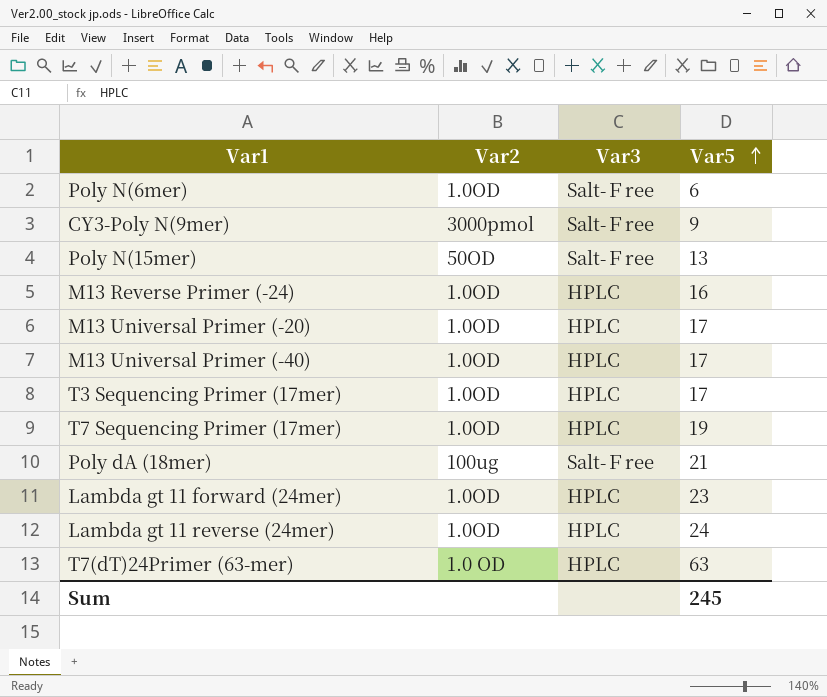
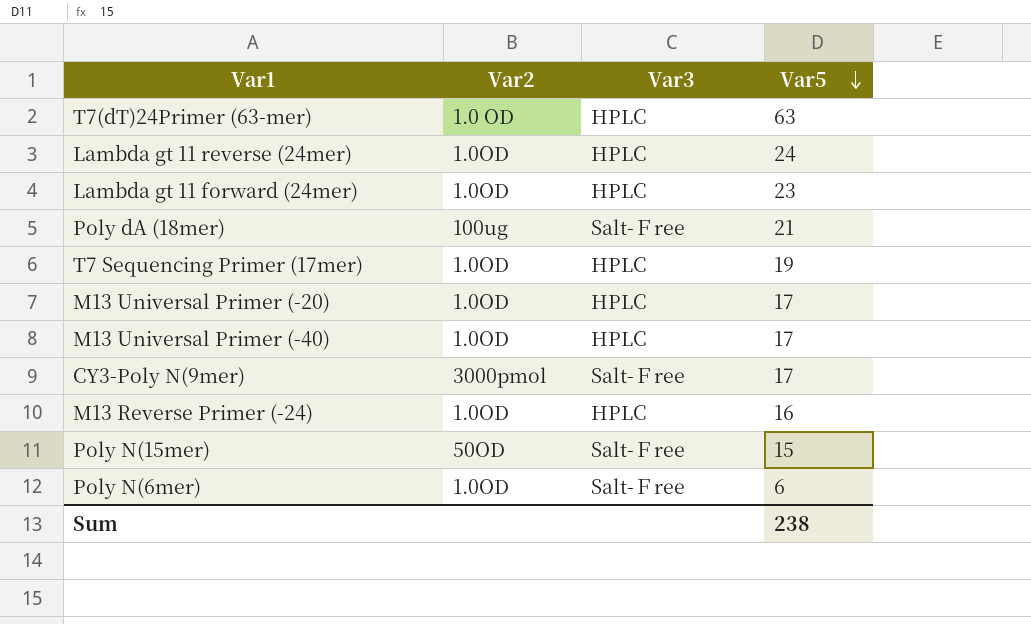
row order: Var5 ascending -> Var5 descending
row T3 Sequencing Primer (17mer): 1.0OD | HPLC | 17 -> none
CY3-Poly N(9mer) | Var5: 9 -> 17
Poly N(15mer) | Var5: 13 -> 15
Sum | Var5: 245 -> 238

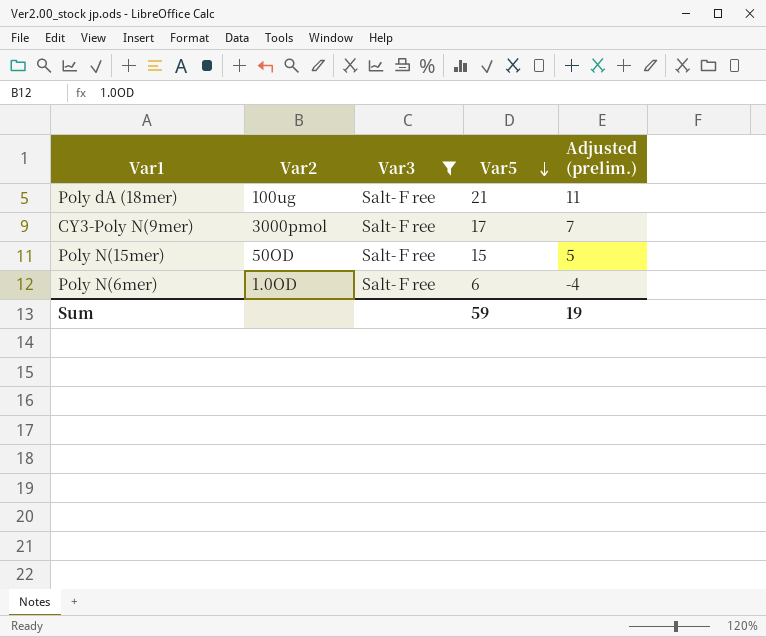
filter: none -> Var3 = Salt-Ｆree
column Adjusted (prelim.) | formula: none -> [Var5] - 10
Sum | Var5: 238 -> 59

